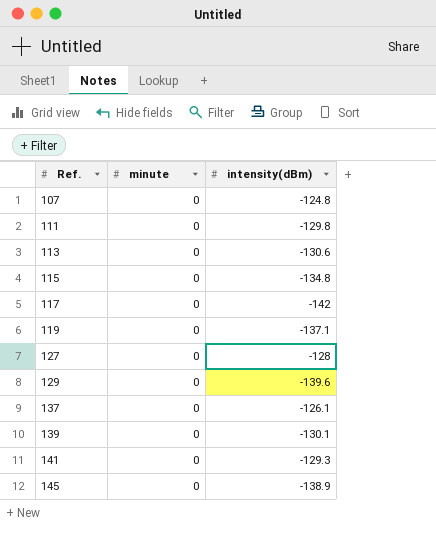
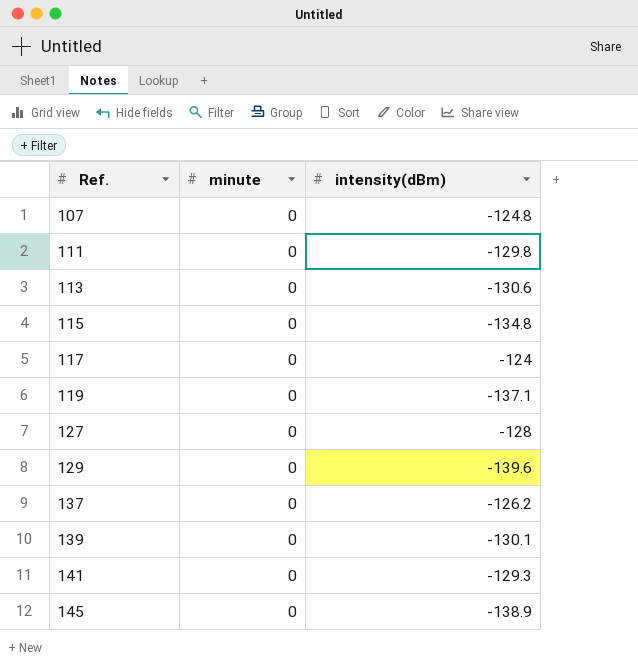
117 | intensity(dBm): -142 -> -124
137 | intensity(dBm): -126.1 -> -126.2

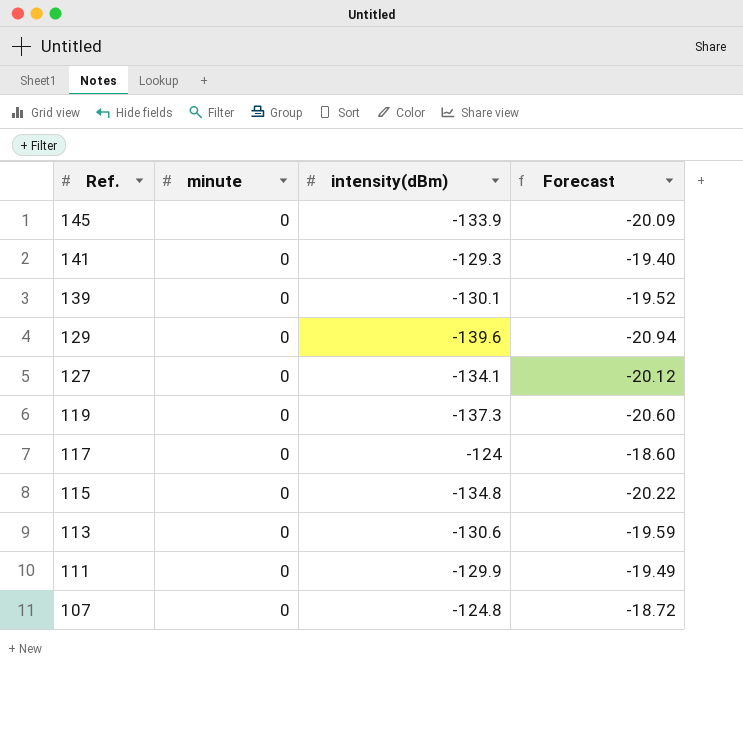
row order: Ref. ascending -> Ref. descending
column Forecast | formula: none -> [intensity(dBm)] * 0.15
row 137: 0 | -126.2 -> none
145 | intensity(dBm): -138.9 -> -133.9
127 | intensity(dBm): -128 -> -134.1
119 | intensity(dBm): -137.1 -> -137.3
111 | intensity(dBm): -129.8 -> -129.9

